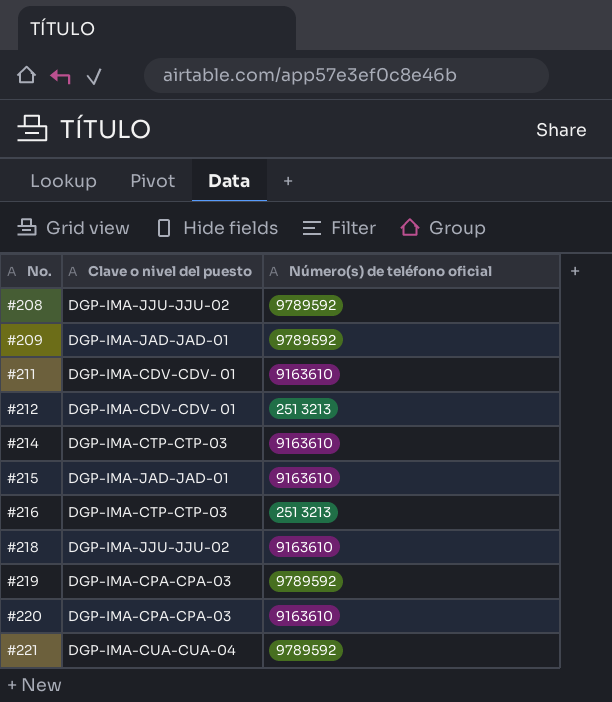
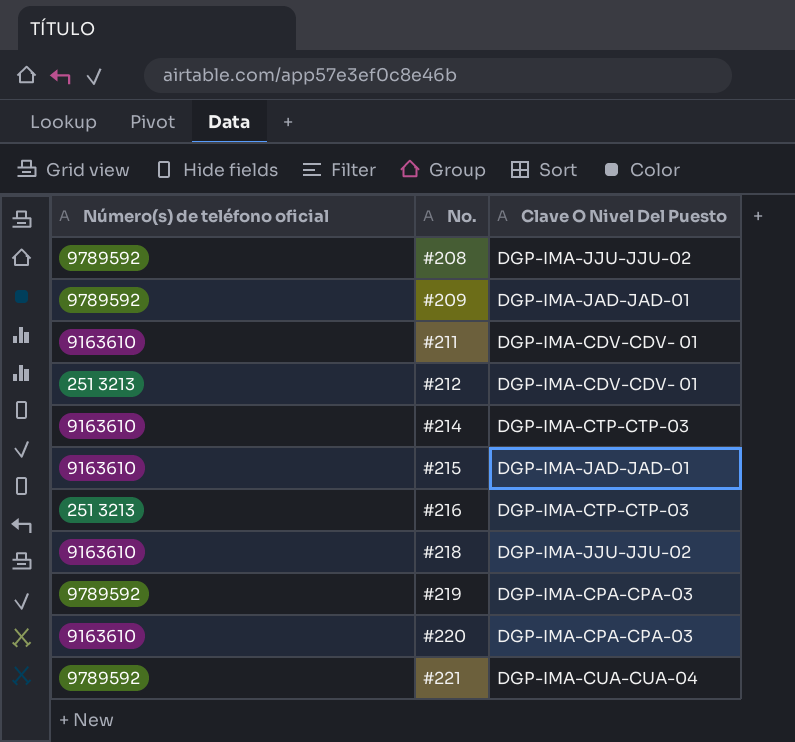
column Número(s) de teléfono oficial | position: 3 -> 1
column name: Clave o nivel del puesto -> Clave O Nivel Del Puesto

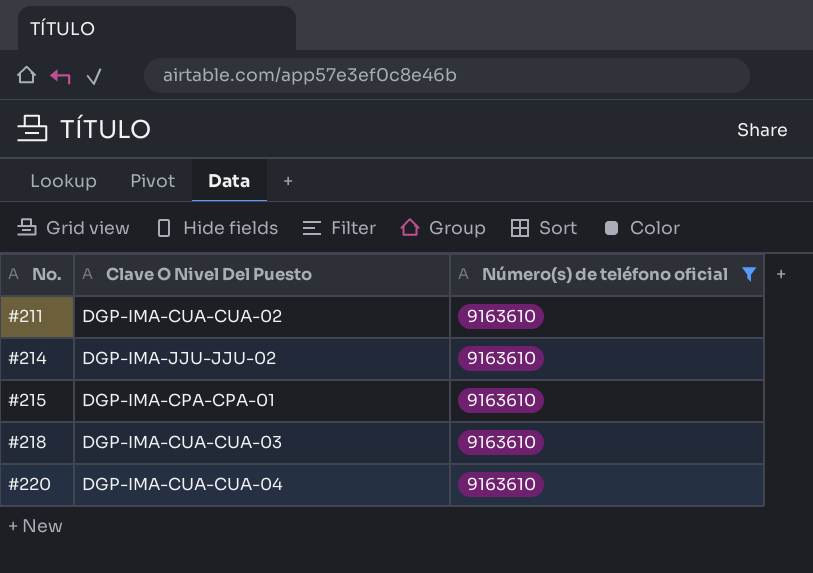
filter: none -> Número(s) de teléfono oficial = 9163610
column Número(s) de teléfono oficial | position: 1 -> 3
#211 | Clave O Nivel Del Puesto: DGP-IMA-CDV-CDV- 01 -> DGP-IMA-CUA-CUA-02
#214 | Clave O Nivel Del Puesto: DGP-IMA-CTP-CTP-03 -> DGP-IMA-JJU-JJU-02
#215 | Clave O Nivel Del Puesto: DGP-IMA-JAD-JAD-01 -> DGP-IMA-CPA-CPA-01
#218 | Clave O Nivel Del Puesto: DGP-IMA-JJU-JJU-02 -> DGP-IMA-CUA-CUA-03
#220 | Clave O Nivel Del Puesto: DGP-IMA-CPA-CPA-03 -> DGP-IMA-CUA-CUA-04

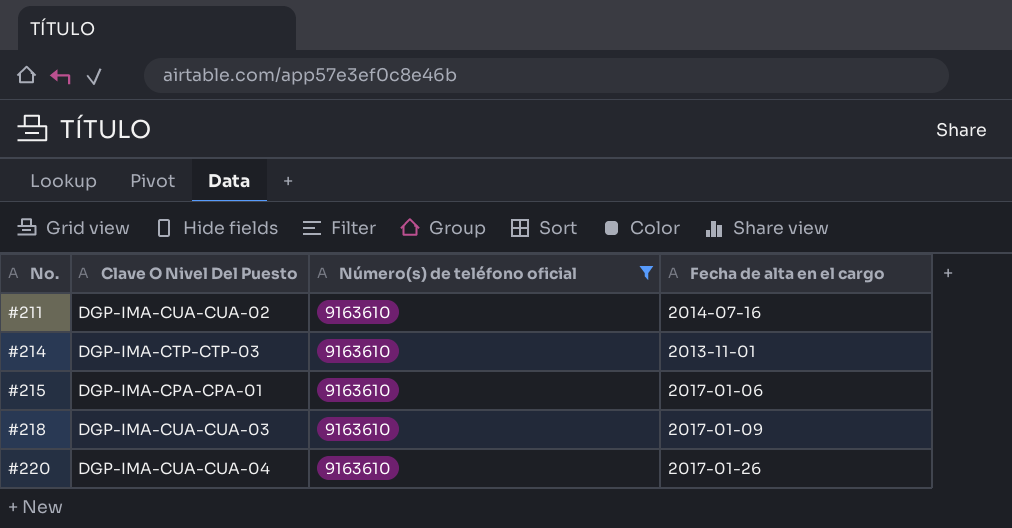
column Fecha de alta en el cargo | position: none -> 4
#214 | Clave O Nivel Del Puesto: DGP-IMA-JJU-JJU-02 -> DGP-IMA-CTP-CTP-03

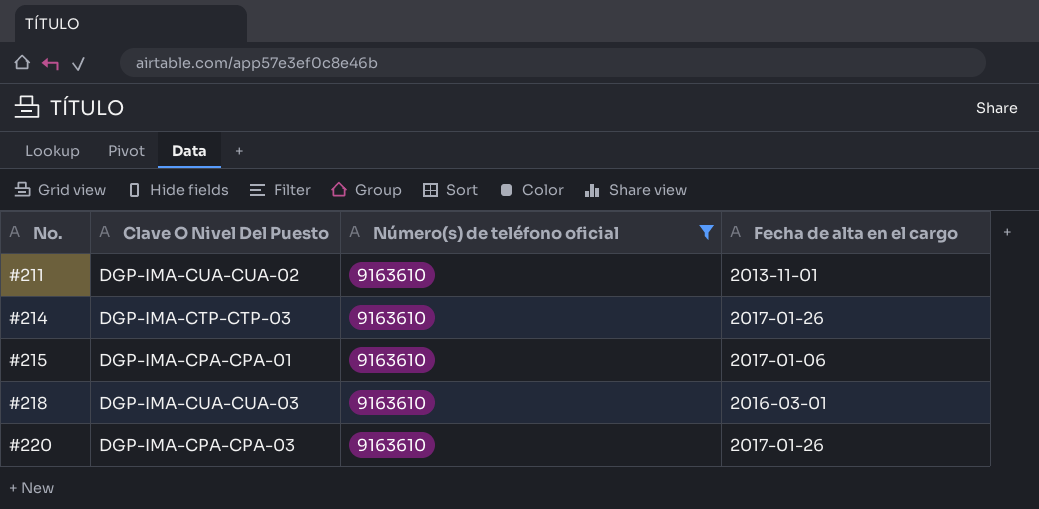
#211 | Fecha de alta en el cargo: 2014-07-16 -> 2013-11-01
#214 | Fecha de alta en el cargo: 2013-11-01 -> 2017-01-26
#218 | Fecha de alta en el cargo: 2017-01-09 -> 2016-03-01
#220 | Clave O Nivel Del Puesto: DGP-IMA-CUA-CUA-04 -> DGP-IMA-CPA-CPA-03

